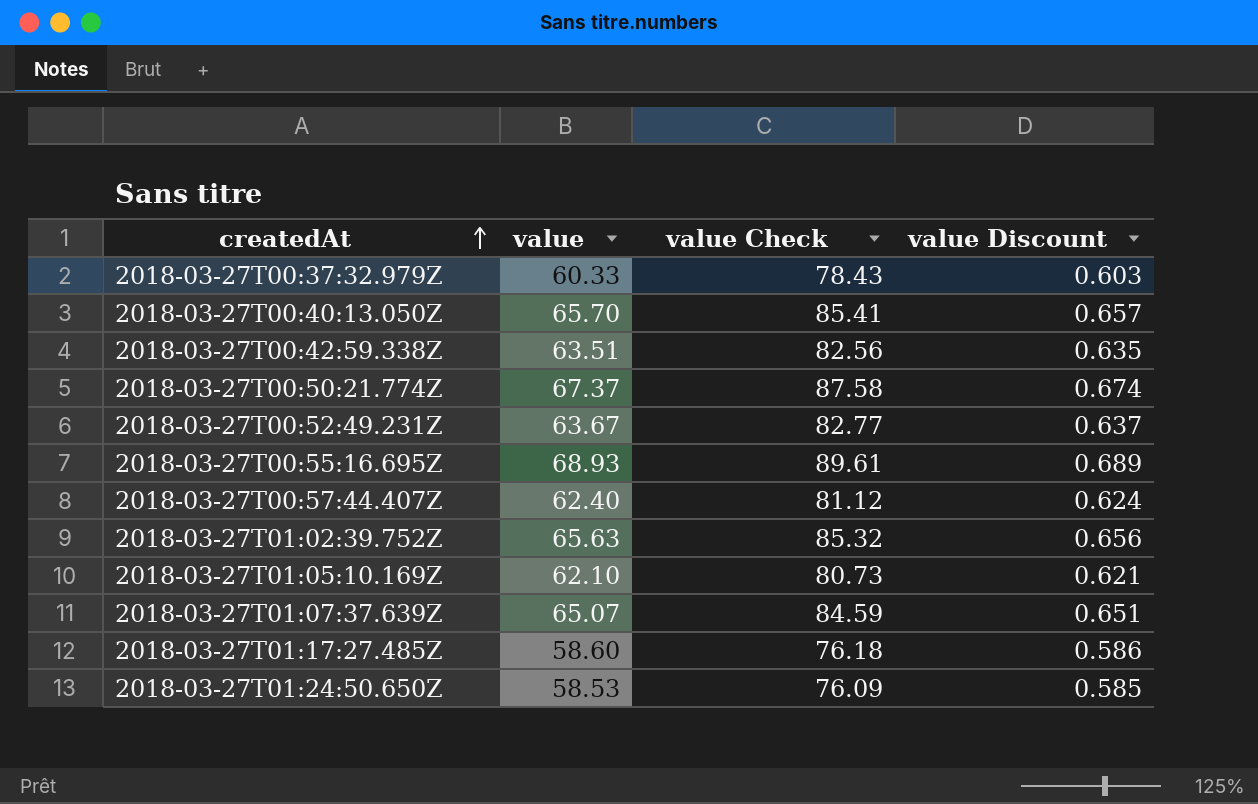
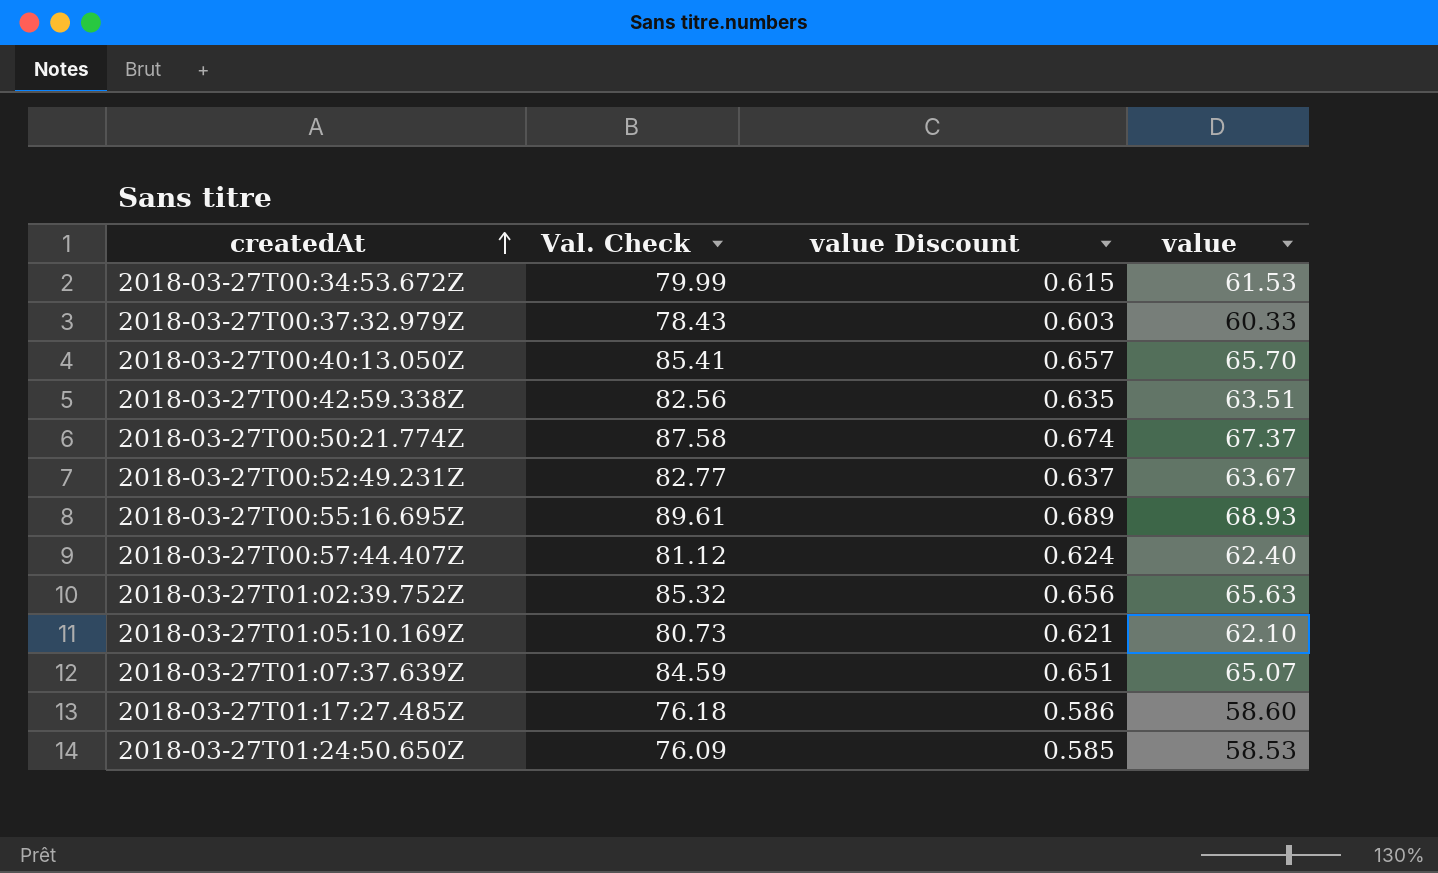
column name: value Check -> Val. Check
column value | position: 2 -> 4
row 2018-03-27T00:34:53.672Z: none -> 79.99 | 0.615 | 61.53

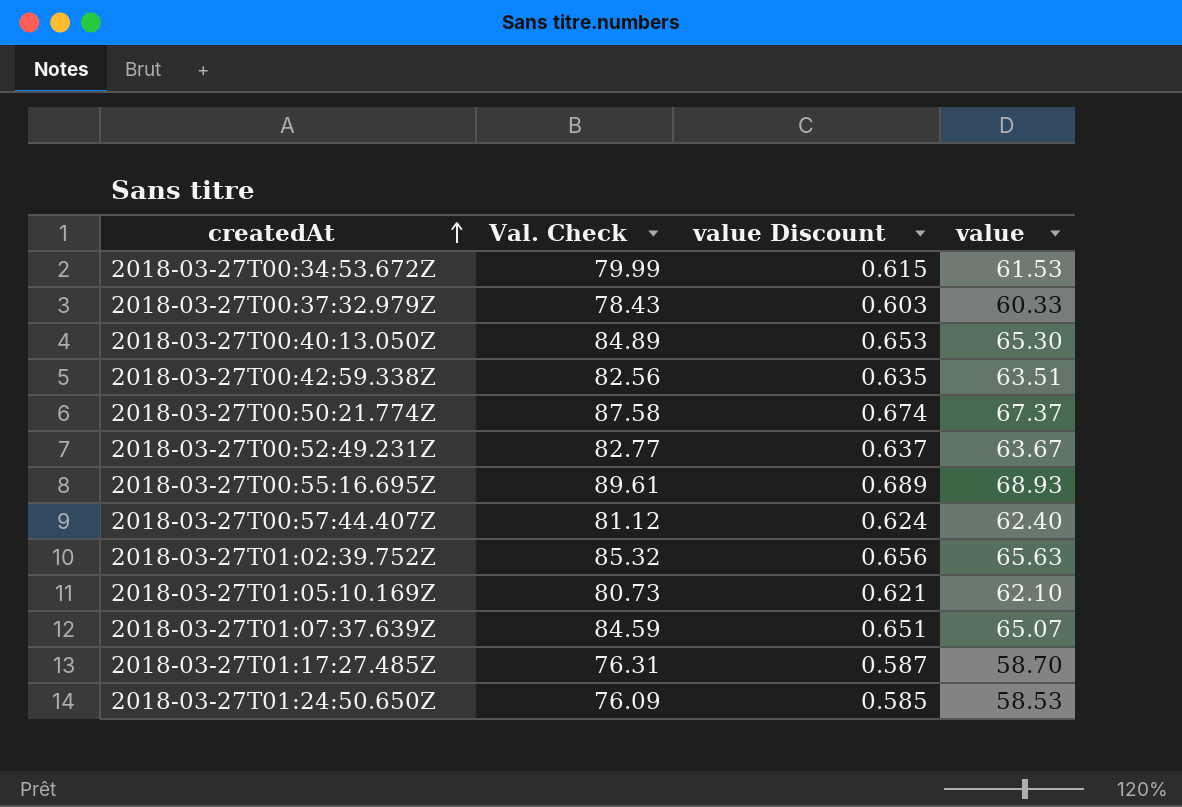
2018-03-27T00:40:13.050Z | Val. Check: 85.41 -> 84.89
2018-03-27T00:40:13.050Z | value Discount: 0.657 -> 0.653
2018-03-27T00:40:13.050Z | value: 65.70 -> 65.30
2018-03-27T01:17:27.485Z | Val. Check: 76.18 -> 76.31
2018-03-27T01:17:27.485Z | value Discount: 0.586 -> 0.587
2018-03-27T01:17:27.485Z | value: 58.60 -> 58.70

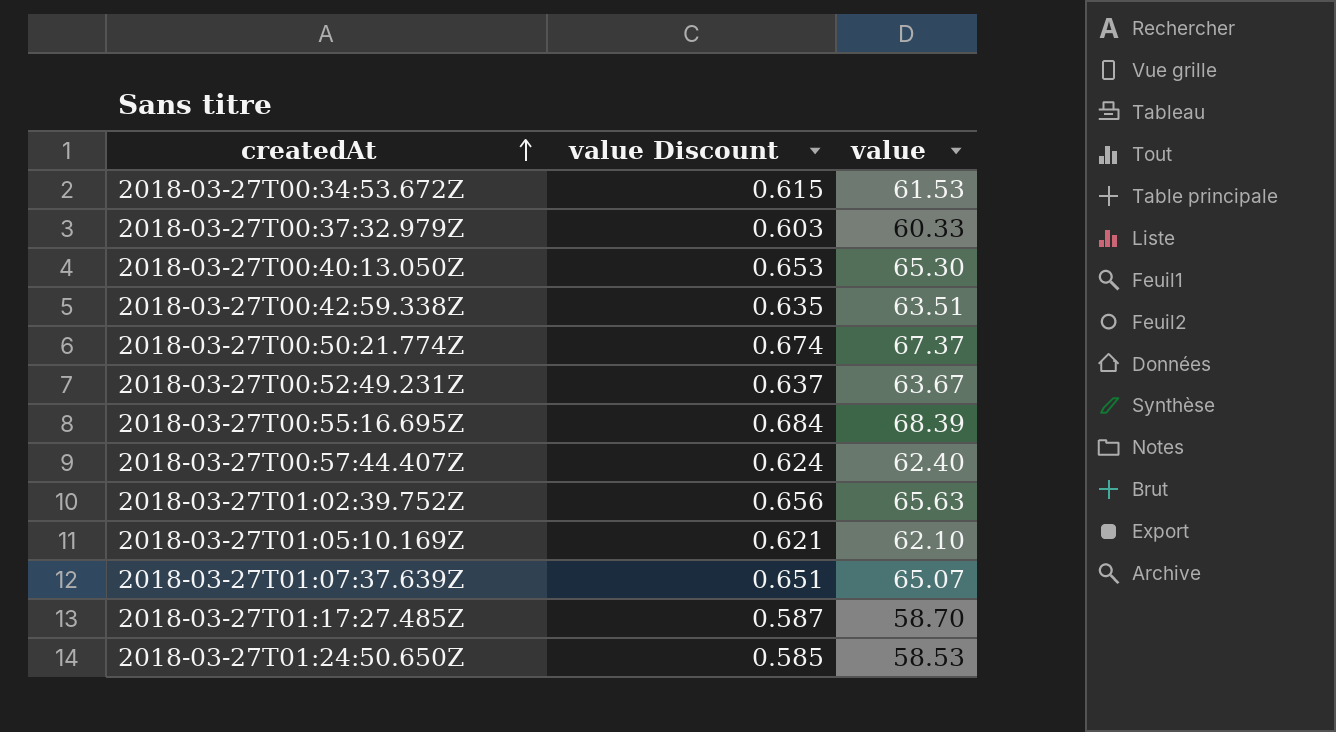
column Val. Check | formula: [value] * 1.3 -> none
2018-03-27T00:55:16.695Z | value Discount: 0.689 -> 0.684
2018-03-27T00:55:16.695Z | value: 68.93 -> 68.39

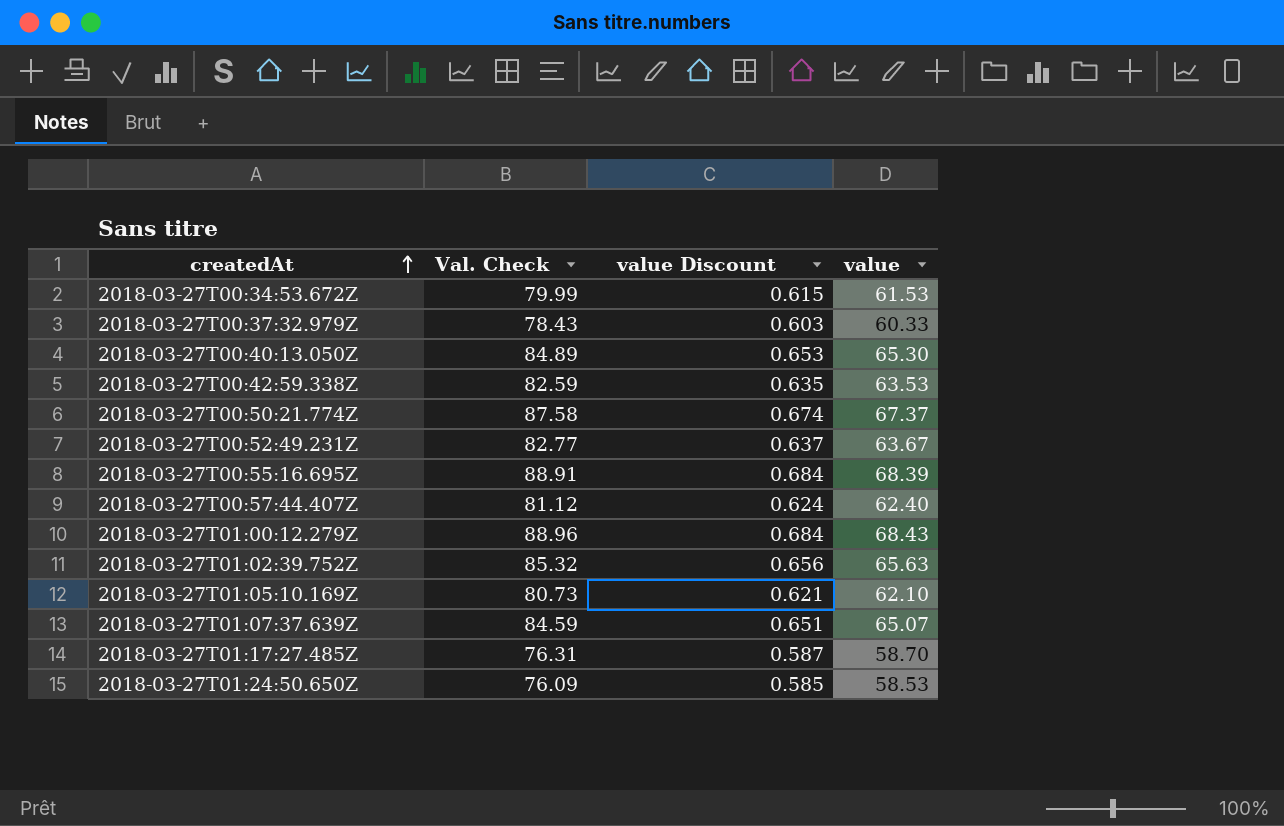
column Val. Check | formula: none -> [value] * 1.3
2018-03-27T00:42:59.338Z | value: 63.51 -> 63.53
row 2018-03-27T01:00:12.279Z: none -> 88.96 | 0.684 | 68.43

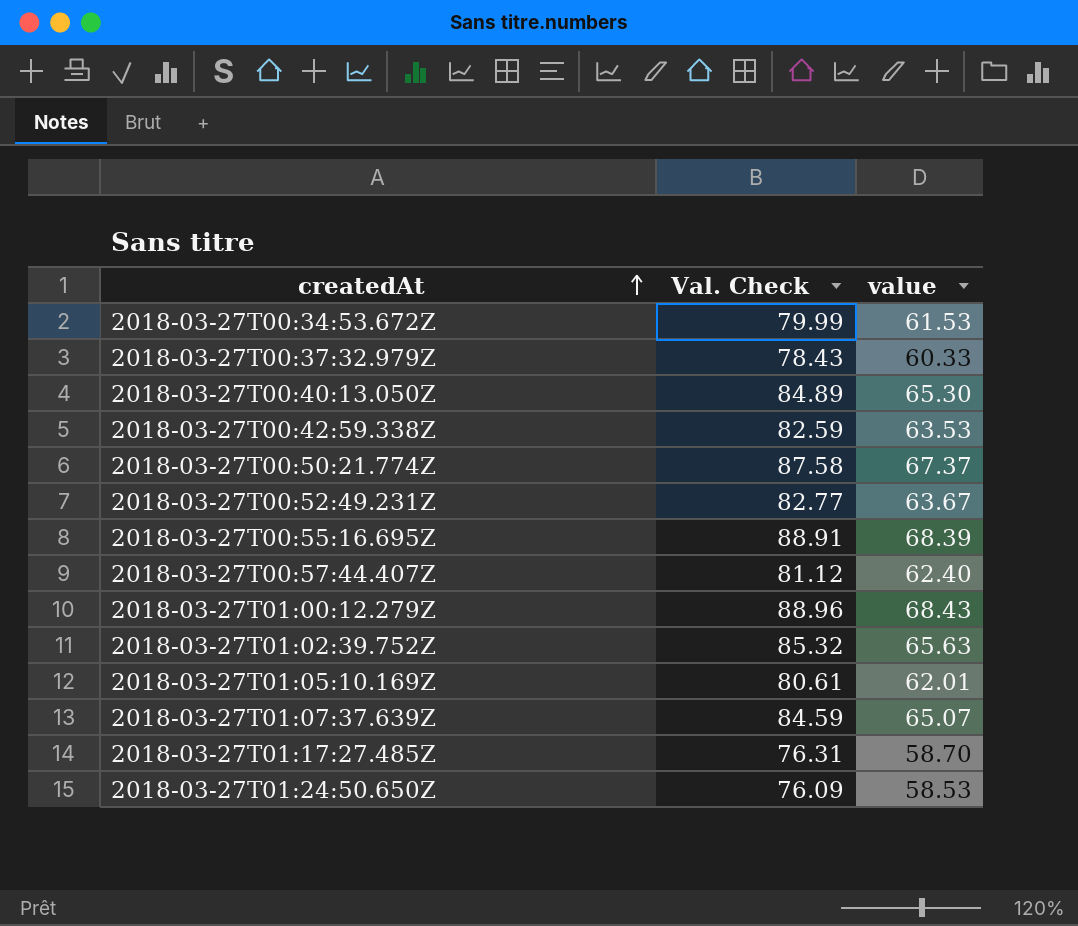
column value Discount | formula: [value] * 0.01 -> none
2018-03-27T01:05:10.169Z | Val. Check: 80.73 -> 80.61
2018-03-27T01:05:10.169Z | value: 62.10 -> 62.01

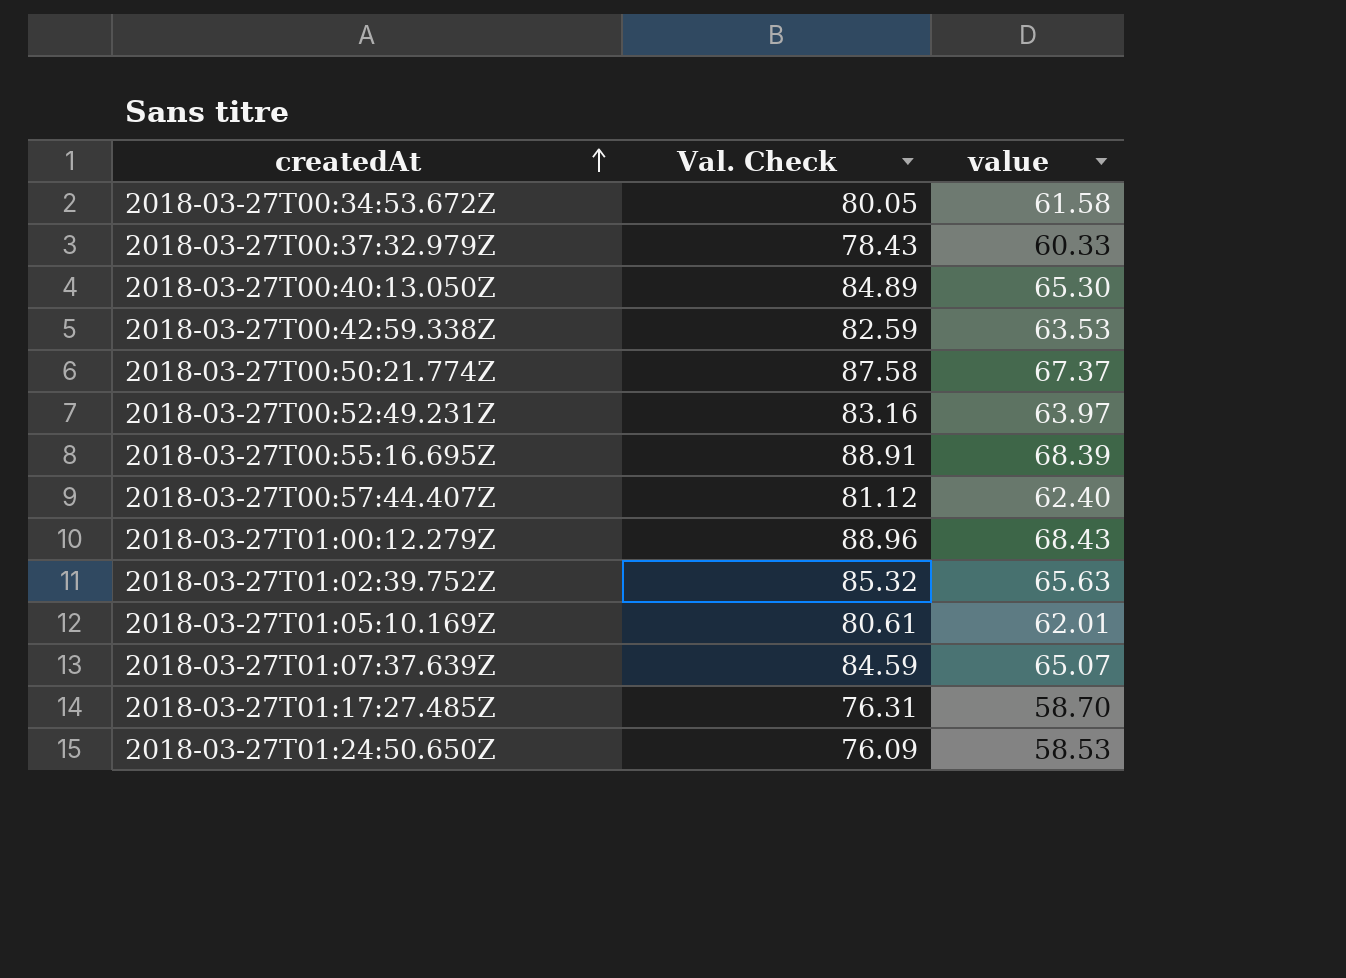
2018-03-27T00:34:53.672Z | Val. Check: 79.99 -> 80.05
2018-03-27T00:34:53.672Z | value: 61.53 -> 61.58
2018-03-27T00:52:49.231Z | Val. Check: 82.77 -> 83.16
2018-03-27T00:52:49.231Z | value: 63.67 -> 63.97

